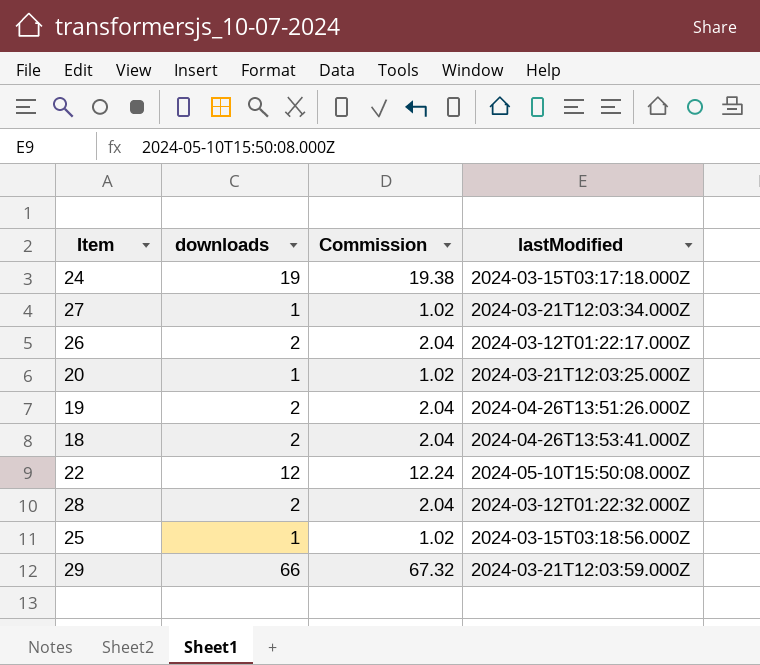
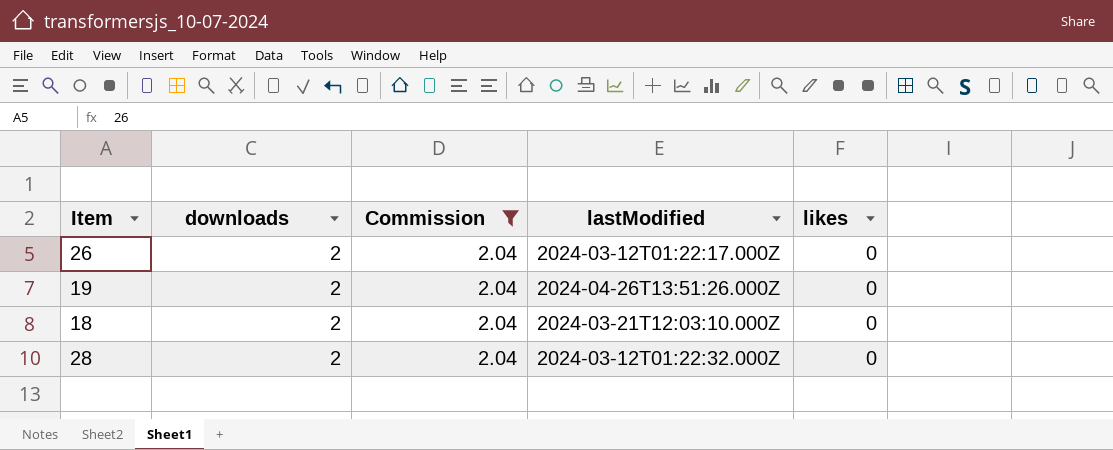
filter: none -> Commission = 2.04
column likes | position: none -> 5
18 | lastModified: 2024-04-26T13:53:41.000Z -> 2024-03-21T12:03:10.000Z

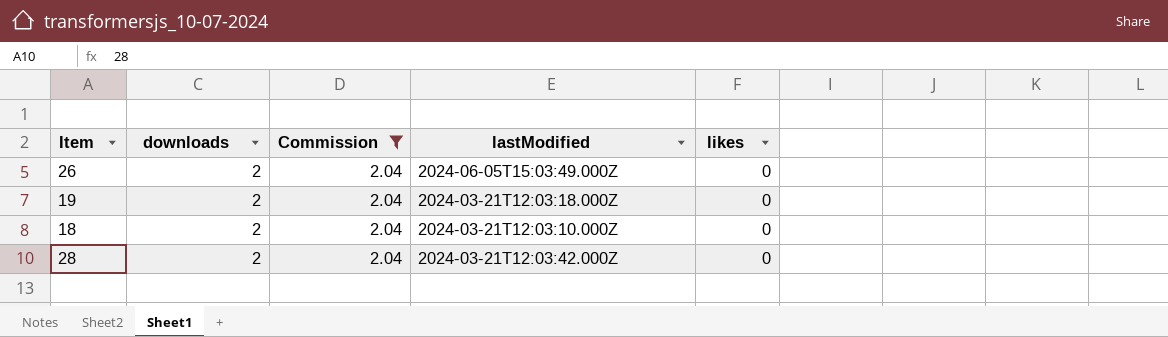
26 | lastModified: 2024-03-12T01:22:17.000Z -> 2024-06-05T15:03:49.000Z
19 | lastModified: 2024-04-26T13:51:26.000Z -> 2024-03-21T12:03:18.000Z
28 | lastModified: 2024-03-12T01:22:32.000Z -> 2024-03-21T12:03:42.000Z

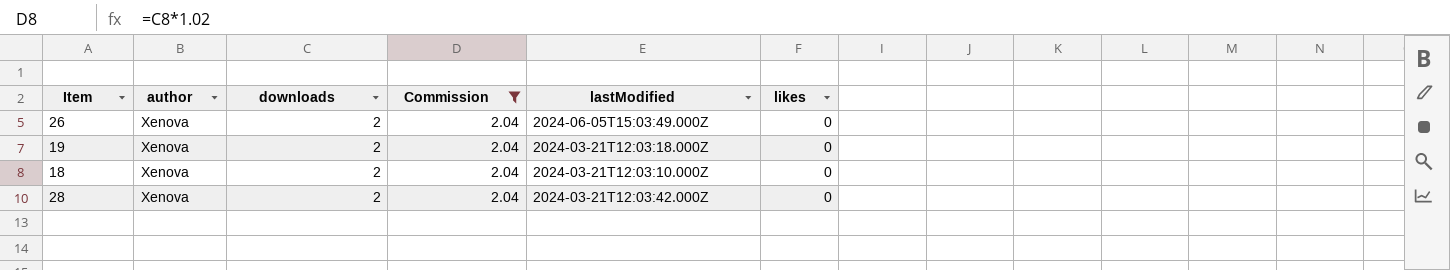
column author | position: none -> 2

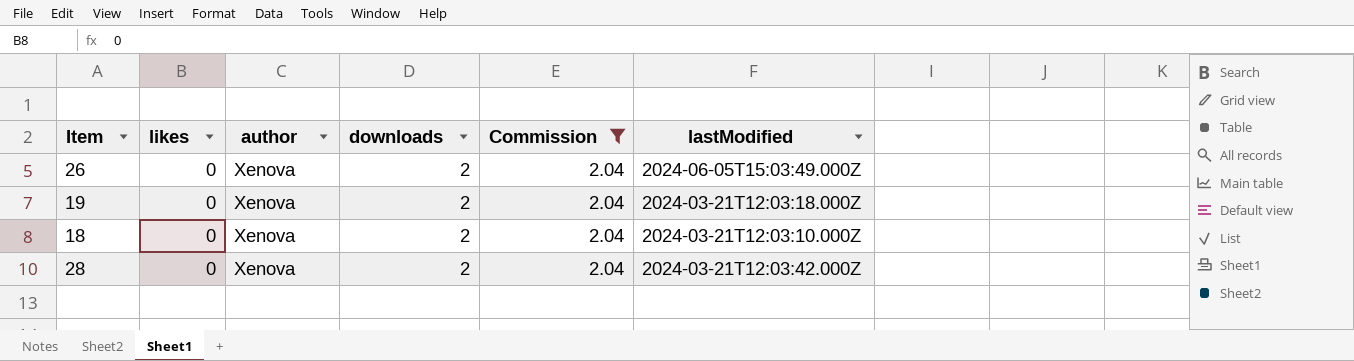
column likes | position: 6 -> 2

